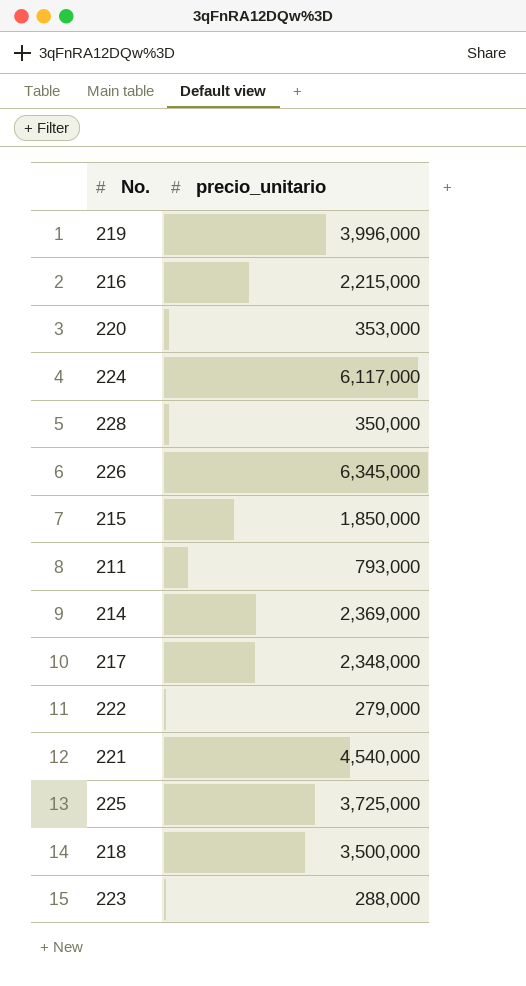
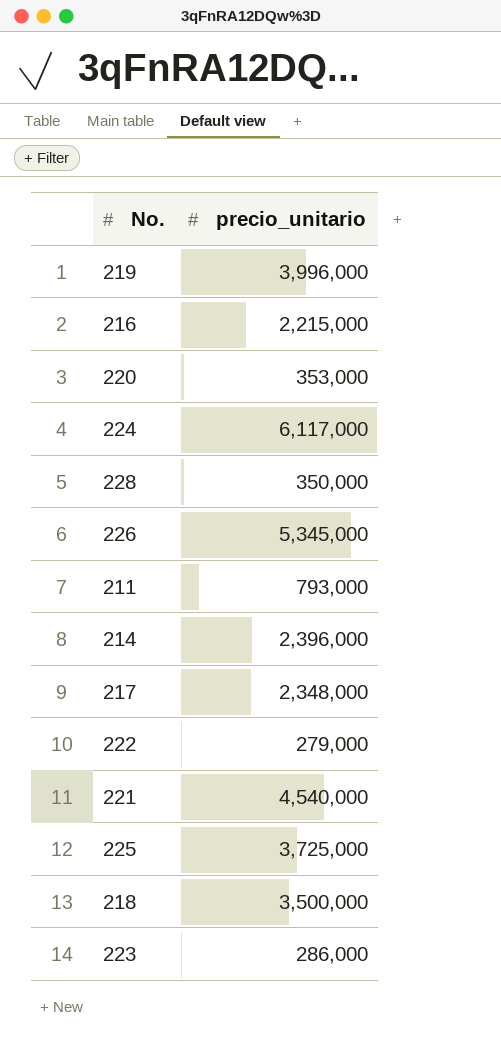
row 215: 1,850,000 -> none
226 | precio_unitario: 6,345,000 -> 5,345,000
214 | precio_unitario: 2,369,000 -> 2,396,000
223 | precio_unitario: 288,000 -> 286,000

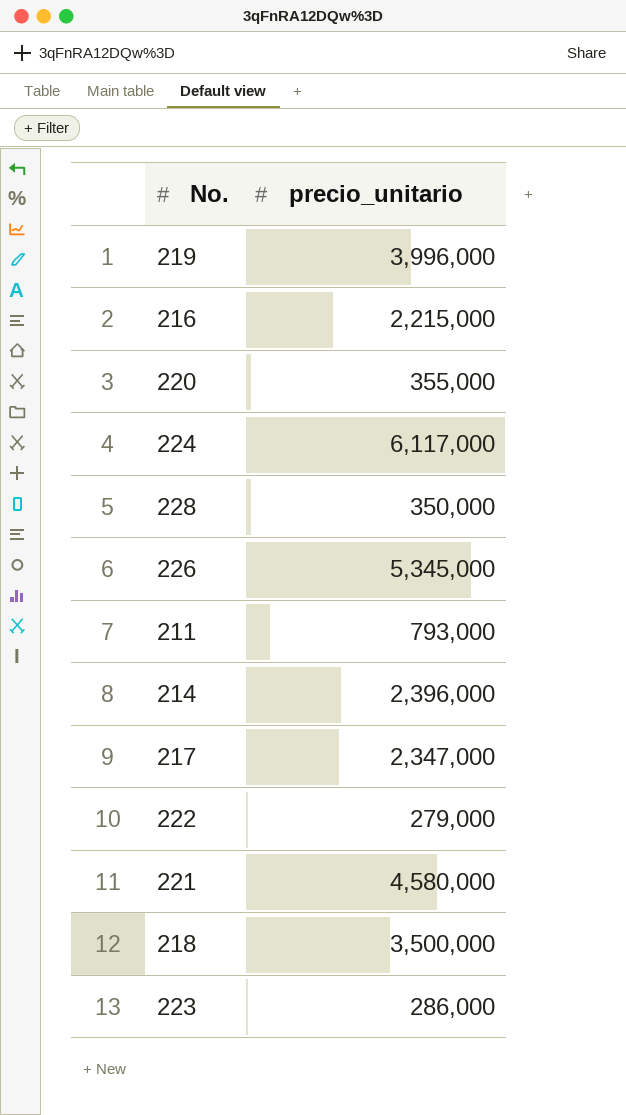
row 225: 3,725,000 -> none
220 | precio_unitario: 353,000 -> 355,000
217 | precio_unitario: 2,348,000 -> 2,347,000
221 | precio_unitario: 4,540,000 -> 4,580,000

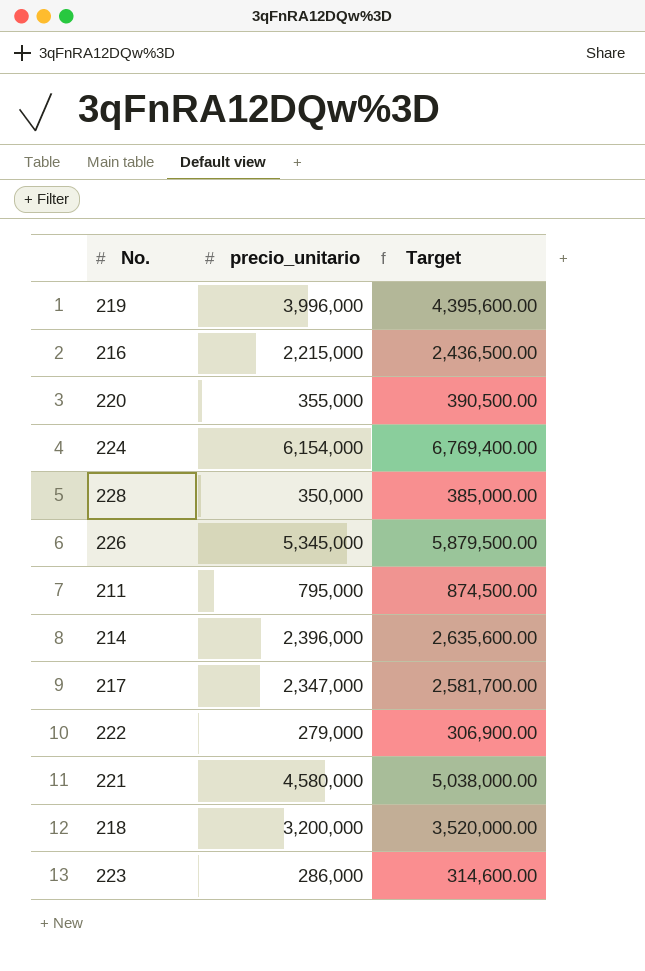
column Target | formula: none -> [precio_unitario] * 1.1
224 | precio_unitario: 6,117,000 -> 6,154,000
211 | precio_unitario: 793,000 -> 795,000
218 | precio_unitario: 3,500,000 -> 3,200,000

